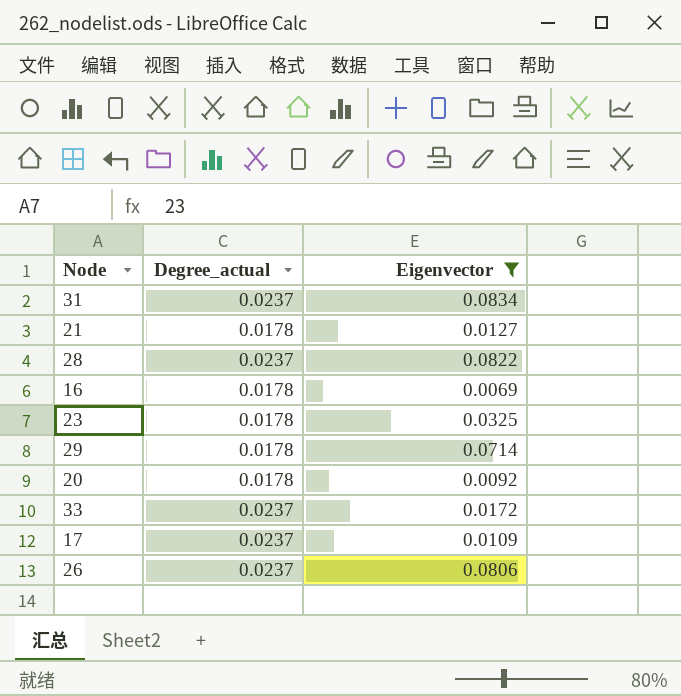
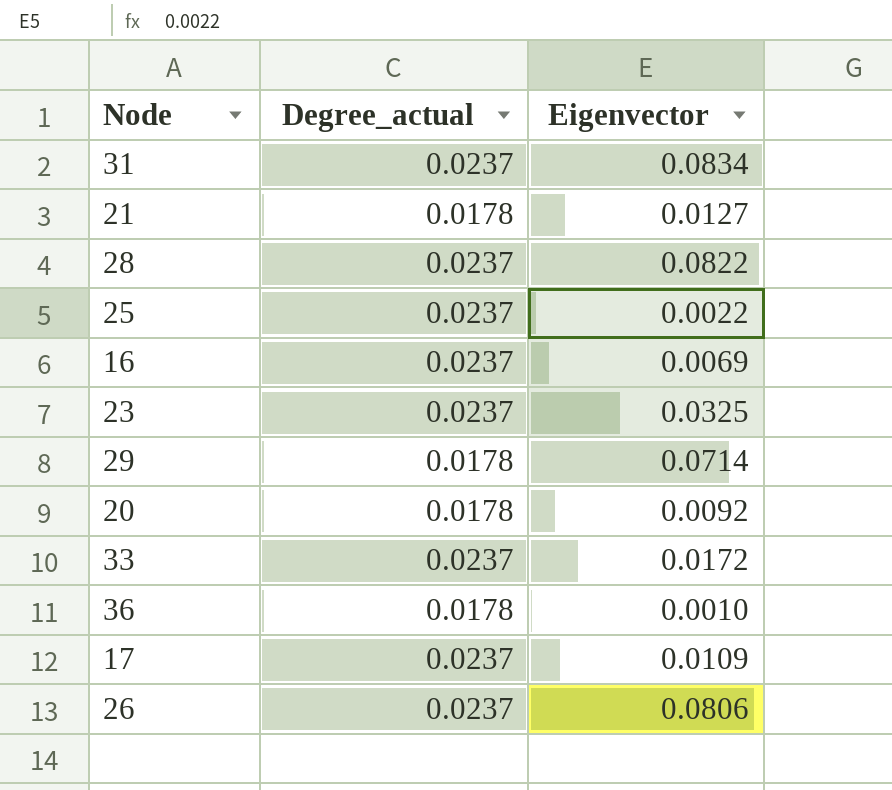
filter: Eigenvector >= 0.0069 -> none
16 | Degree_actual: 0.0178 -> 0.0237
23 | Degree_actual: 0.0178 -> 0.0237

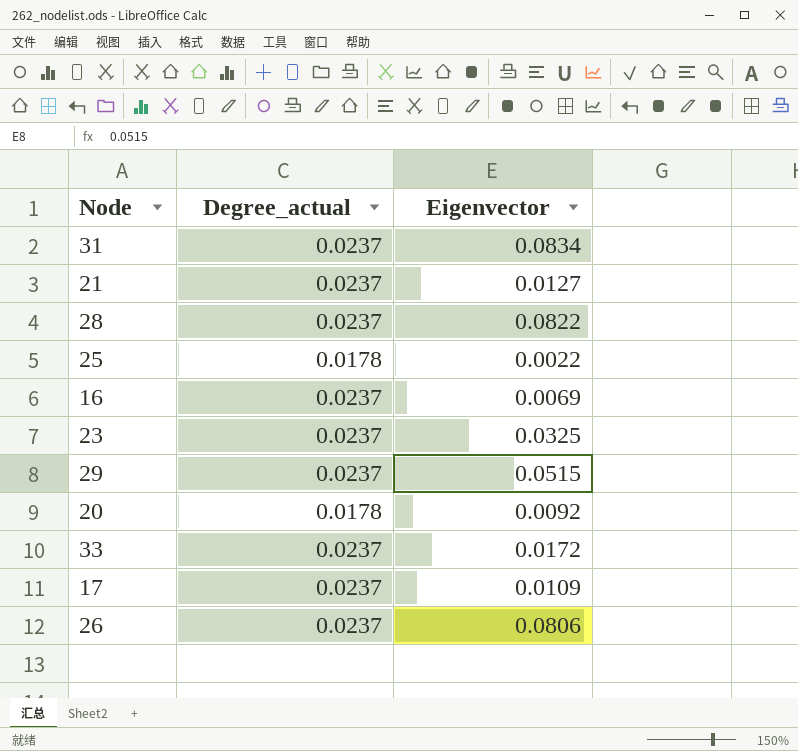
row 36: 0.0178 | 0.0010 -> none
21 | Degree_actual: 0.0178 -> 0.0237
25 | Degree_actual: 0.0237 -> 0.0178
29 | Degree_actual: 0.0178 -> 0.0237
29 | Eigenvector: 0.0714 -> 0.0515

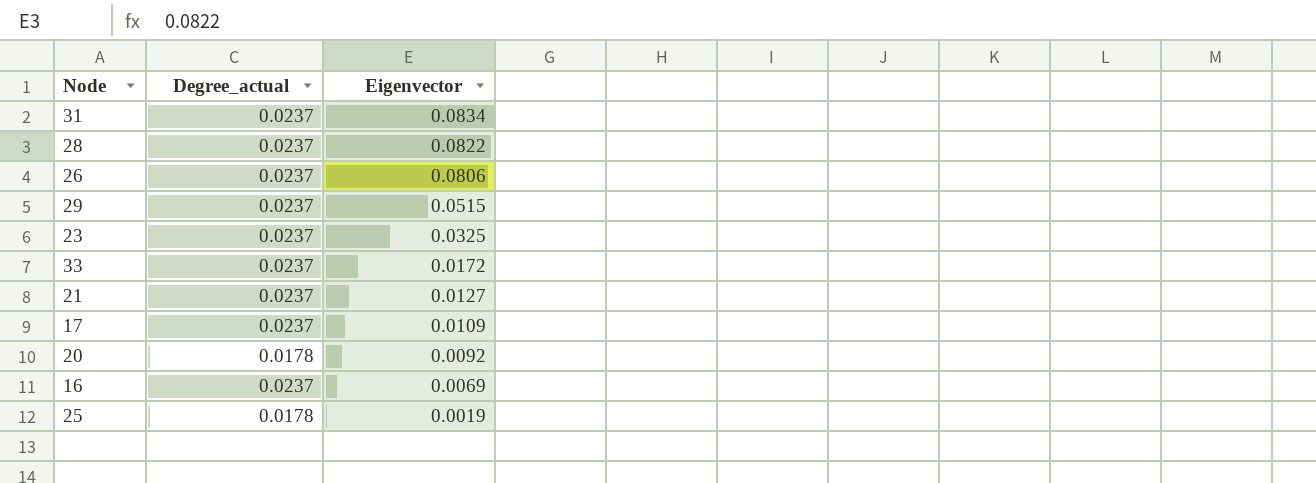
row order: none -> Eigenvector descending
25 | Eigenvector: 0.0022 -> 0.0019

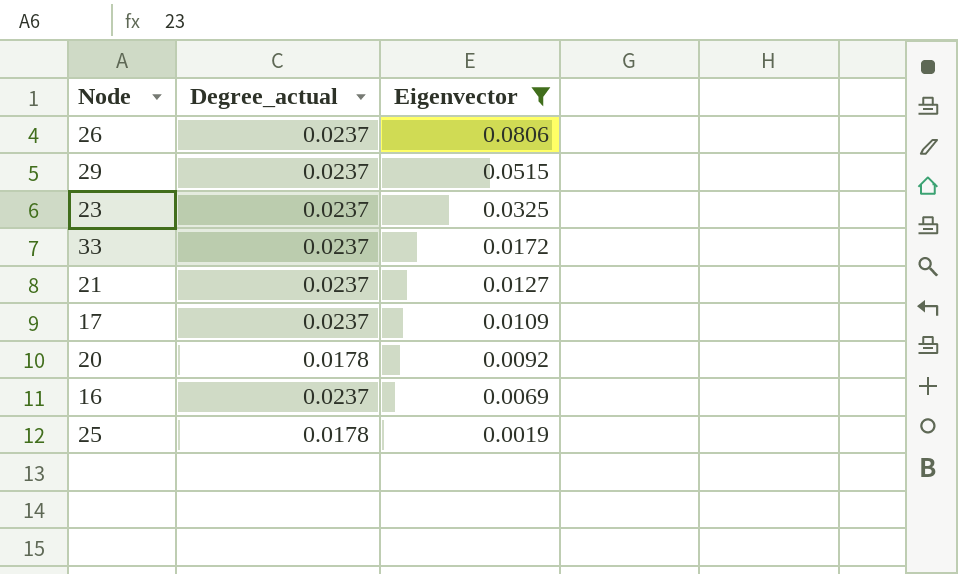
filter: none -> Eigenvector <= 0.0806

